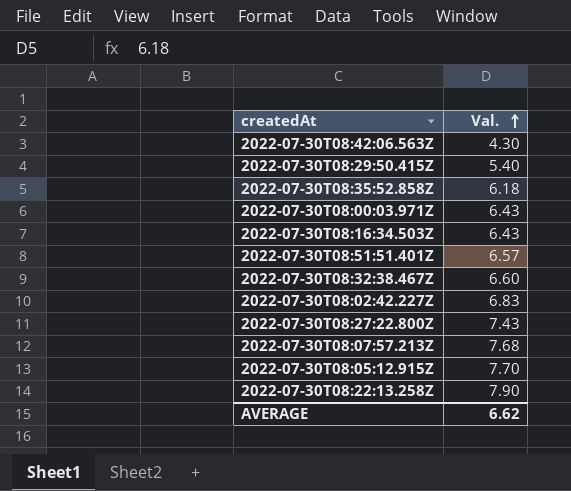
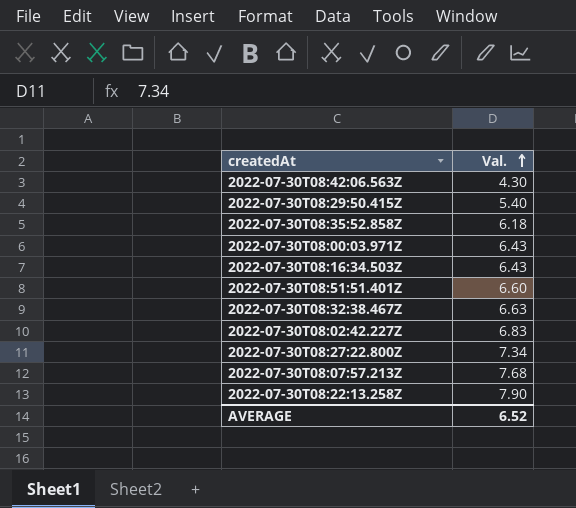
row 2022-07-30T08:05:12.915Z: 7.70 -> none
2022-07-30T08:51:51.401Z | Val.: 6.57 -> 6.60
2022-07-30T08:32:38.467Z | Val.: 6.60 -> 6.63
2022-07-30T08:27:22.800Z | Val.: 7.43 -> 7.34
AVERAGE | Val.: 6.62 -> 6.52

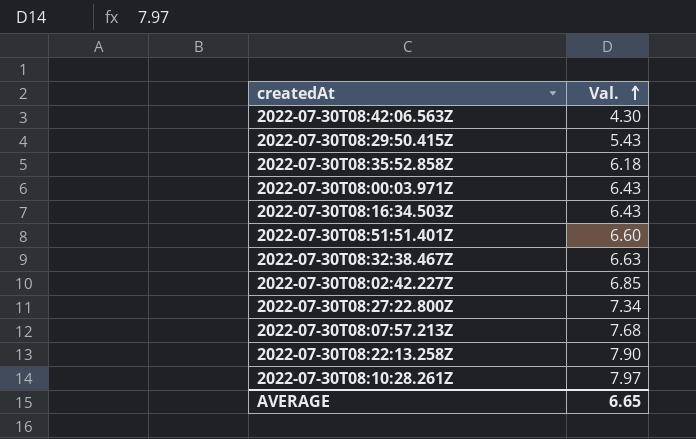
2022-07-30T08:29:50.415Z | Val.: 5.40 -> 5.43
2022-07-30T08:02:42.227Z | Val.: 6.83 -> 6.85
row 2022-07-30T08:10:28.261Z: none -> 7.97
AVERAGE | Val.: 6.52 -> 6.65

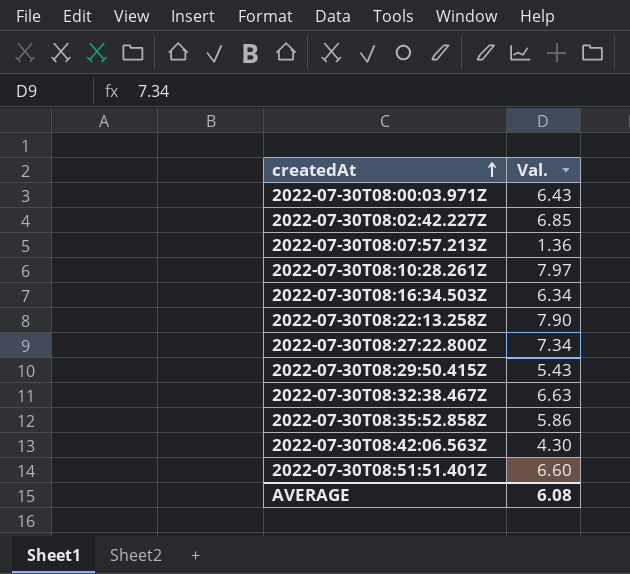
row order: Val. ascending -> createdAt ascending
2022-07-30T08:07:57.213Z | Val.: 7.68 -> 1.36
2022-07-30T08:16:34.503Z | Val.: 6.43 -> 6.34
2022-07-30T08:35:52.858Z | Val.: 6.18 -> 5.86
AVERAGE | Val.: 6.65 -> 6.08

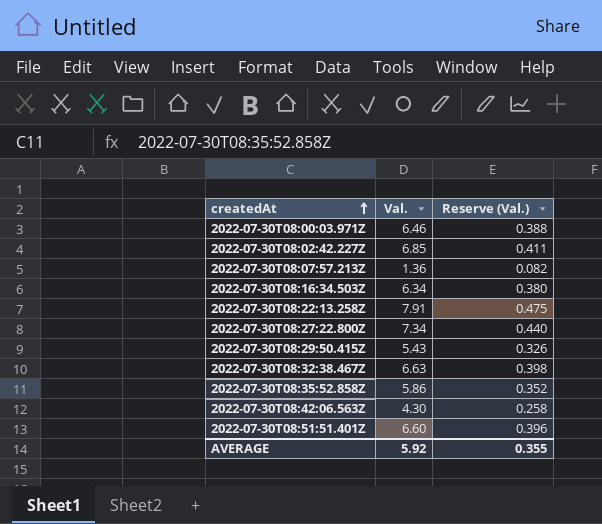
column Reserve (Val.) | formula: none -> [Val.] * 0.06
row 2022-07-30T08:10:28.261Z: 7.97 -> none
2022-07-30T08:00:03.971Z | Val.: 6.43 -> 6.46
2022-07-30T08:22:13.258Z | Val.: 7.90 -> 7.91
AVERAGE | Val.: 6.08 -> 5.92

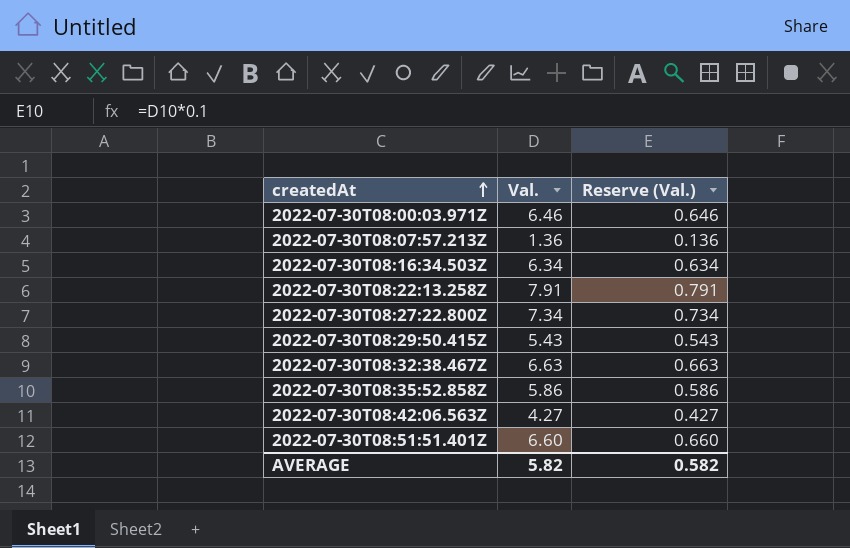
column Reserve (Val.) | formula: [Val.] * 0.06 -> [Val.] * 0.1
row 2022-07-30T08:02:42.227Z: 6.85 | 0.411 -> none
2022-07-30T08:42:06.563Z | Val.: 4.30 -> 4.27
AVERAGE | Val.: 5.92 -> 5.82
AVERAGE | Reserve (Val.): 0.355 -> 0.582

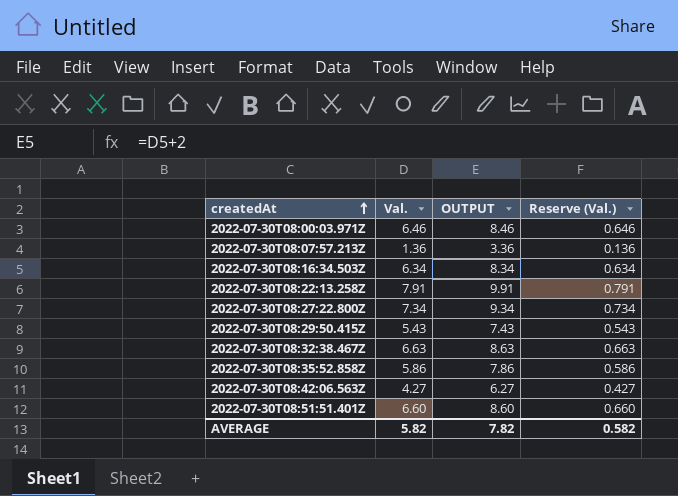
column OUTPUT | formula: none -> [Val.] + 2

